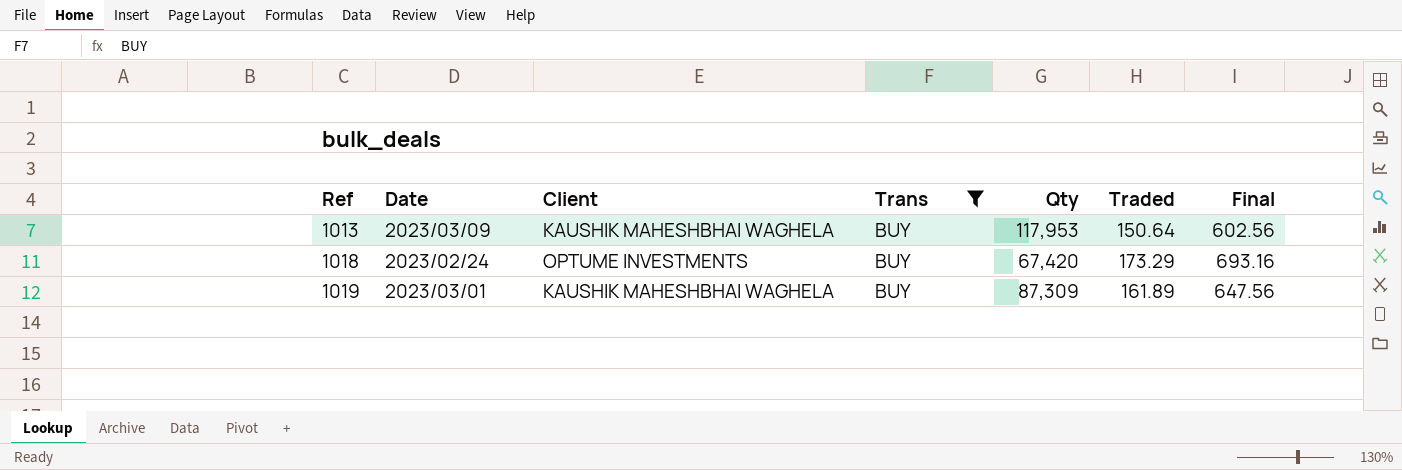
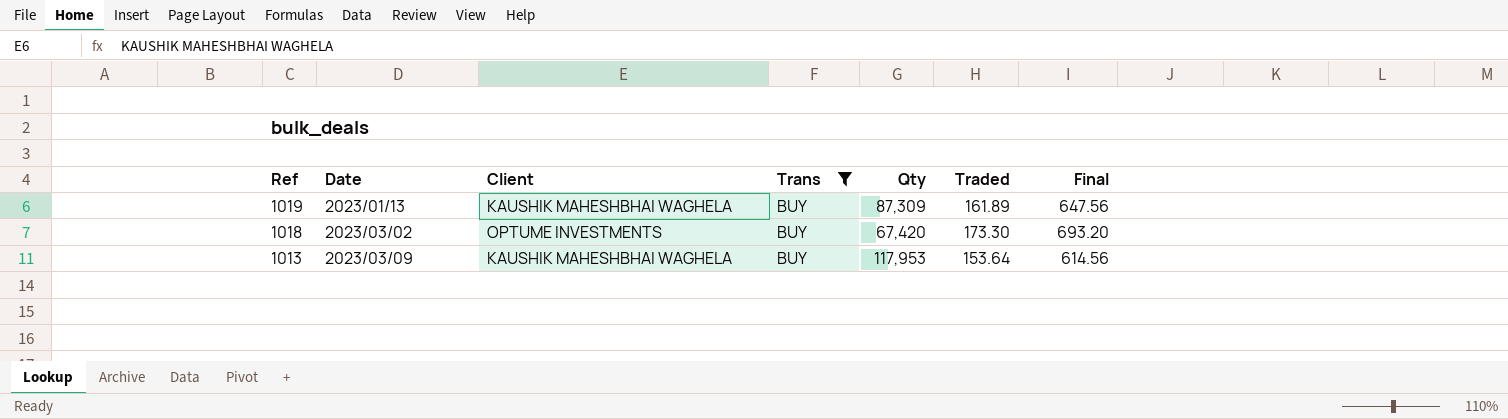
row order: Ref ascending -> Ref descending
1019 | Date: 2023/03/01 -> 2023/01/13
1018 | Date: 2023/02/24 -> 2023/03/02
1018 | Traded: 173.29 -> 173.30
1018 | Final: 693.16 -> 693.20
1013 | Traded: 150.64 -> 153.64
1013 | Final: 602.56 -> 614.56

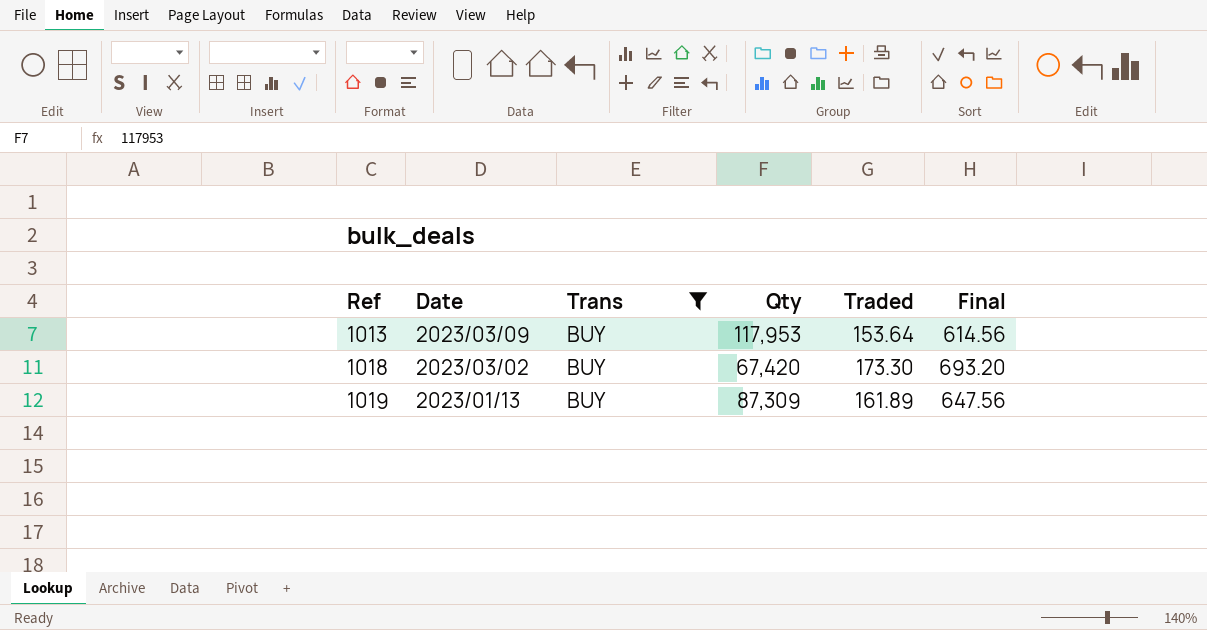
row order: Ref descending -> Ref ascending
column Client | position: 3 -> none

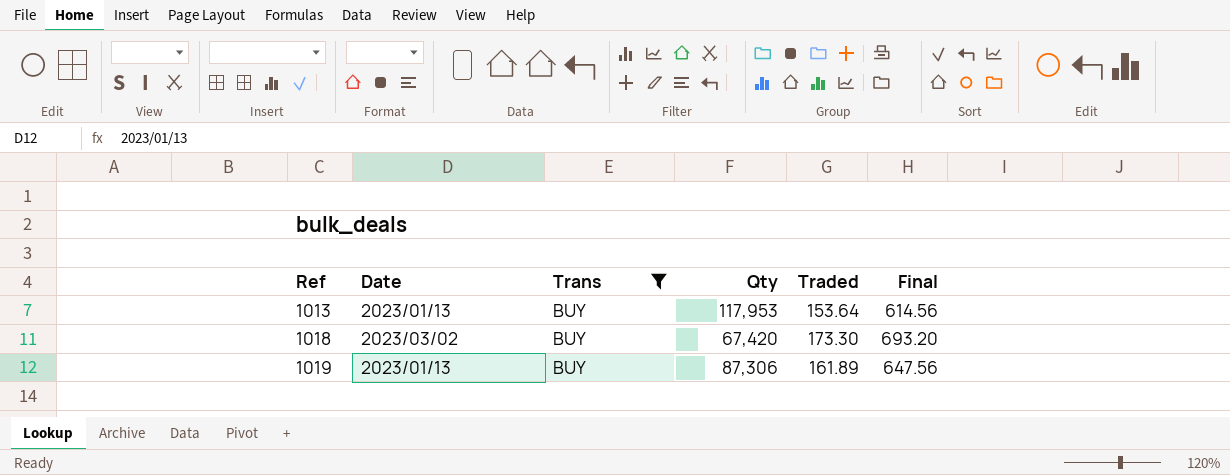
1013 | Date: 2023/03/09 -> 2023/01/13
1019 | Qty: 87,309 -> 87,306

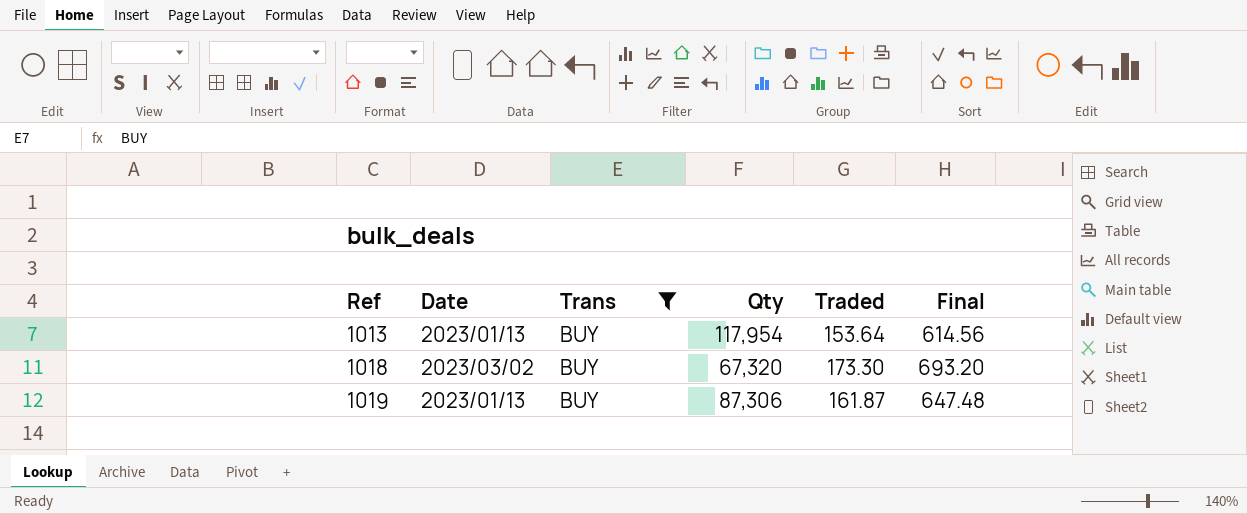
1013 | Qty: 117,953 -> 117,954
1018 | Qty: 67,420 -> 67,320
1019 | Traded: 161.89 -> 161.87
1019 | Final: 647.56 -> 647.48

